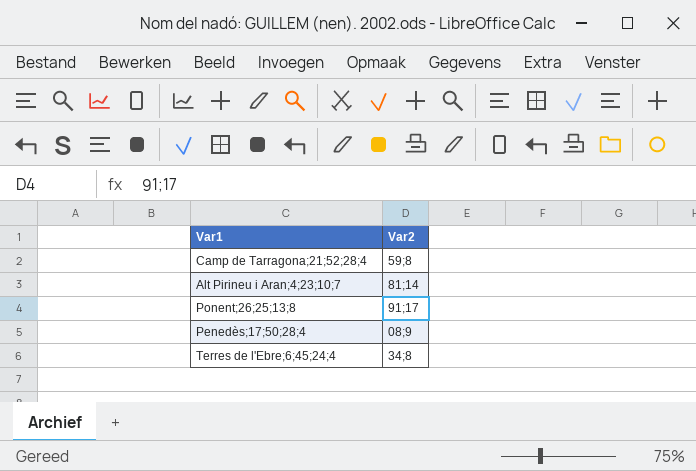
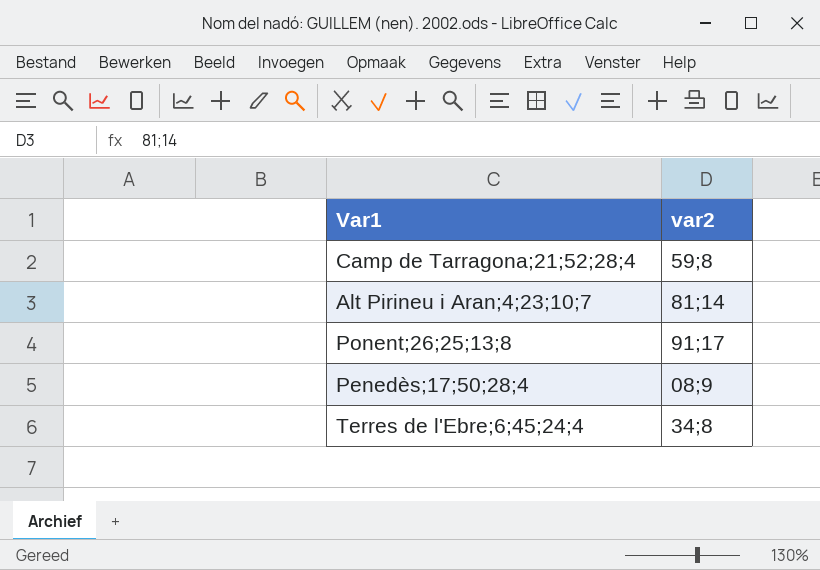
column name: Var2 -> var2

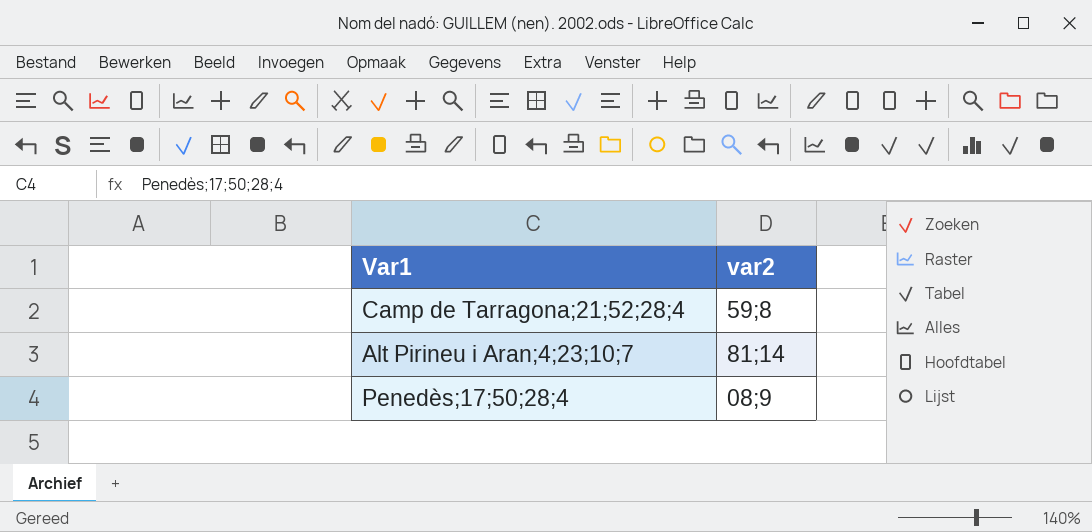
row Ponent;26;25;13;8: 91;17 -> none
row Terres de l'Ebre;6;45;24;4: 34;8 -> none

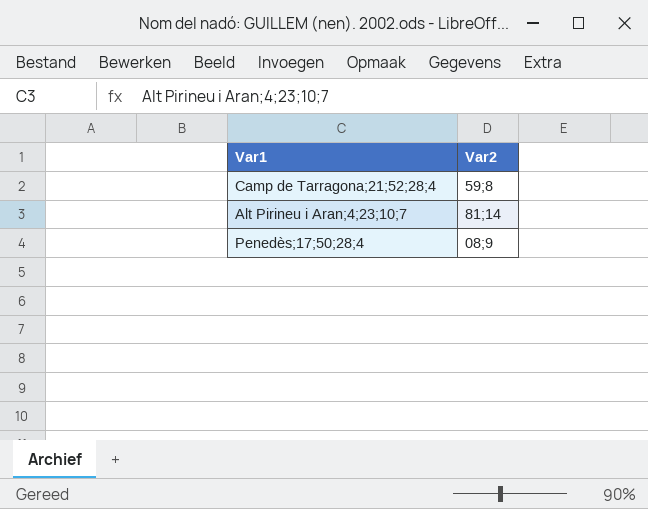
column name: var2 -> Var2

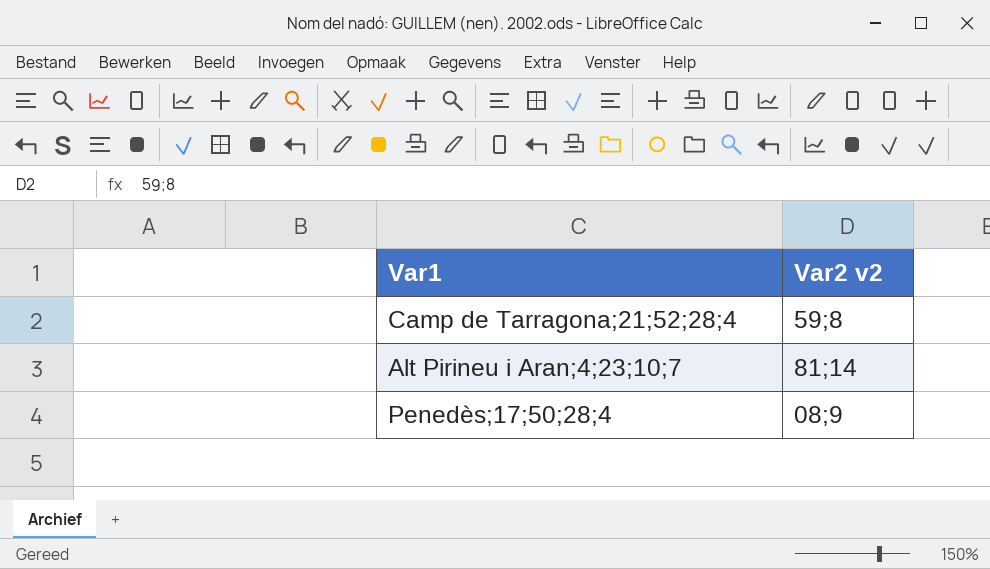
column name: Var2 -> Var2 v2

